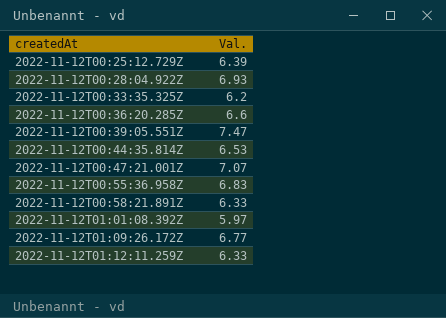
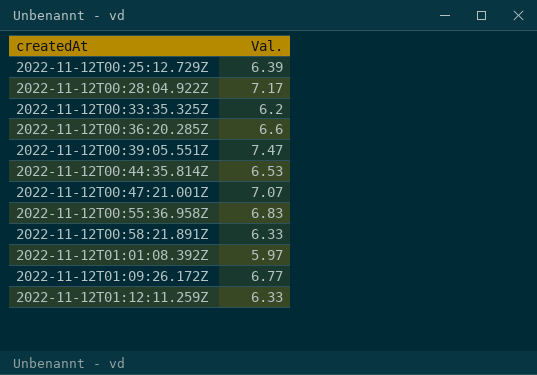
2022-11-12T00:28:04.922Z | Val.: 6.93 -> 7.17

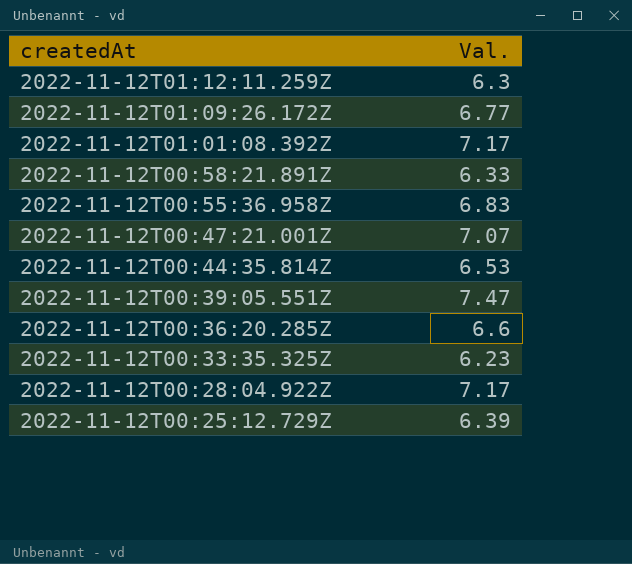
row order: createdAt ascending -> createdAt descending
2022-11-12T01:12:11.259Z | Val.: 6.33 -> 6.3
2022-11-12T01:01:08.392Z | Val.: 5.97 -> 7.17
2022-11-12T00:33:35.325Z | Val.: 6.2 -> 6.23

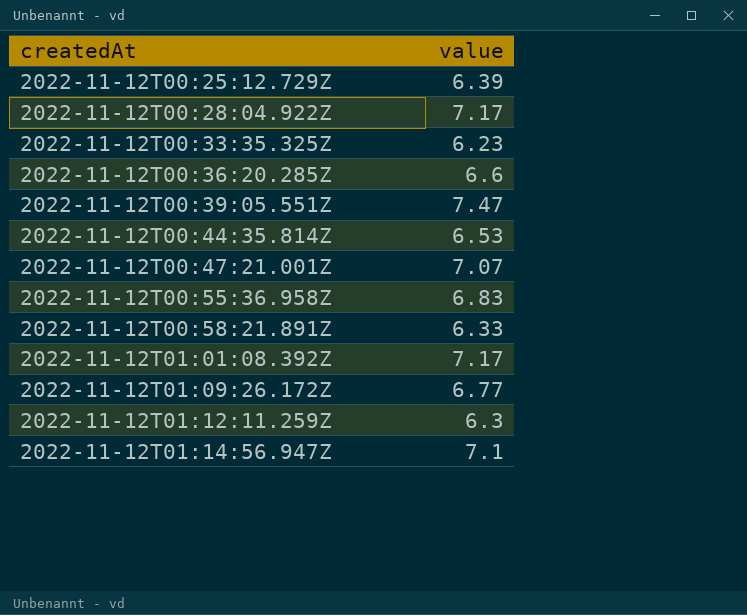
row order: createdAt descending -> createdAt ascending
column name: Val. -> value
row 2022-11-12T01:14:56.947Z: none -> 7.1

